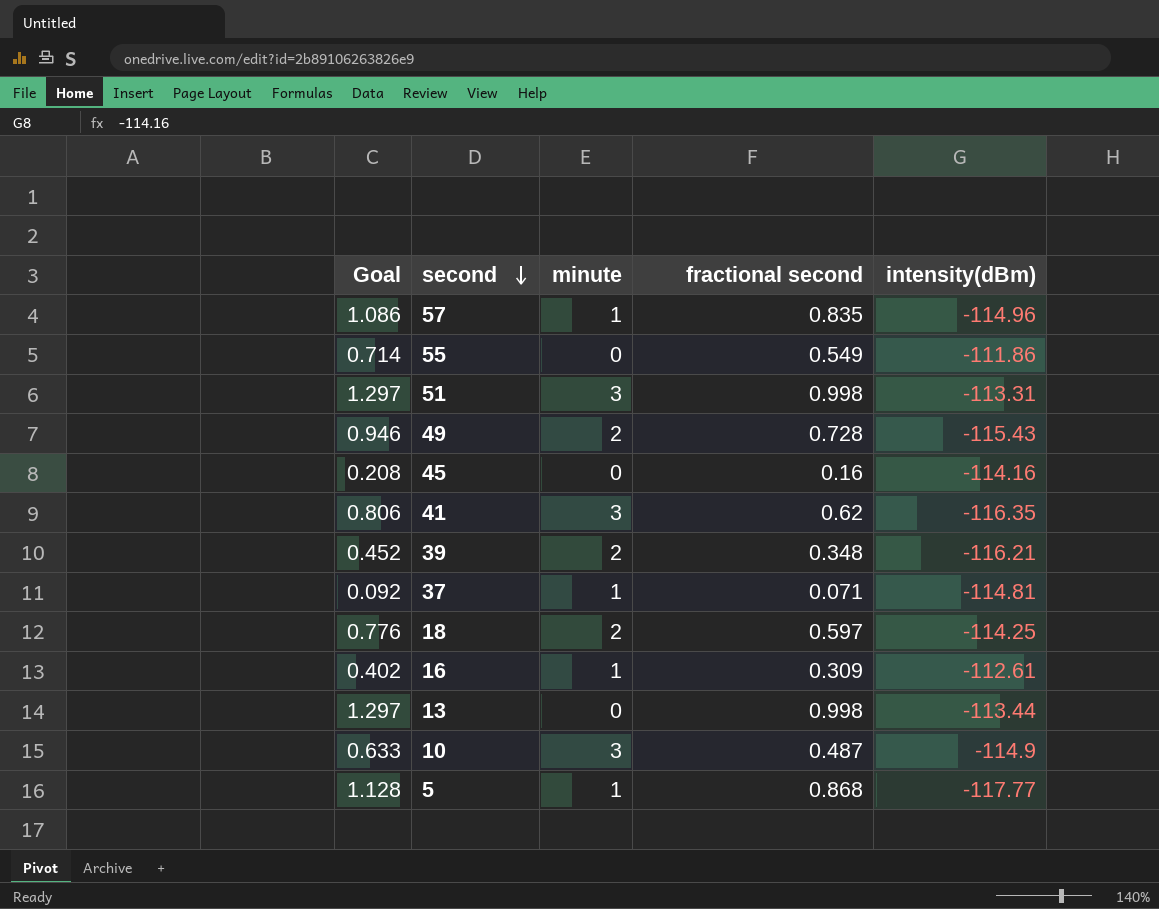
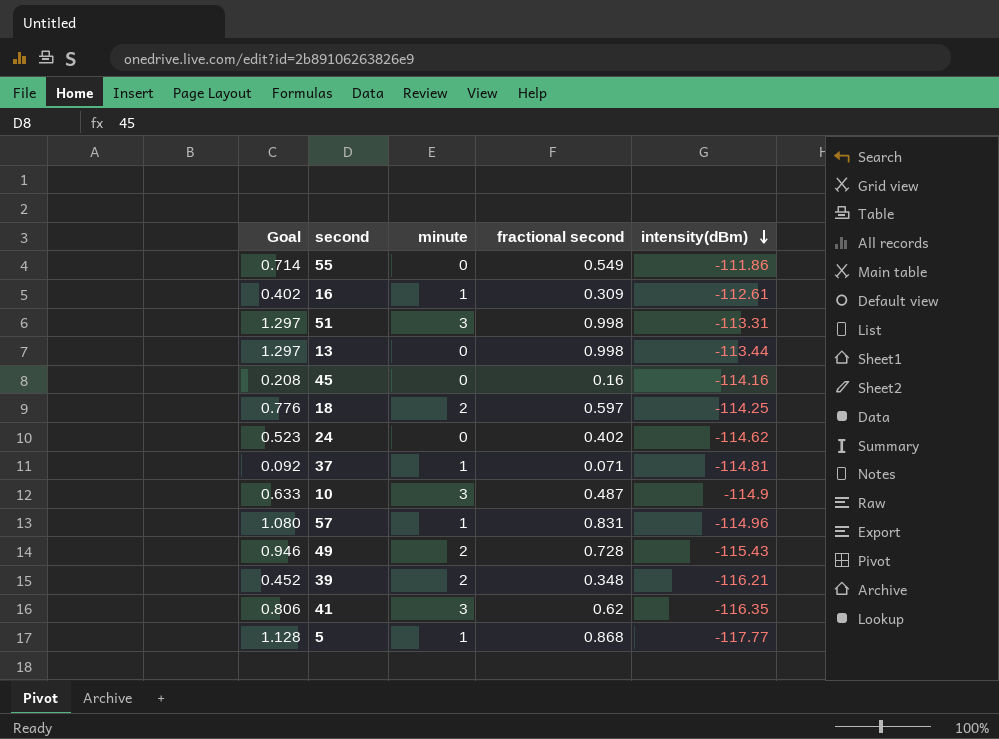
row order: second descending -> intensity(dBm) descending
row 24: none -> 0.523 | 0 | 0.402 | -114.62
57 | Goal: 1.086 -> 1.080
57 | fractional second: 0.835 -> 0.831

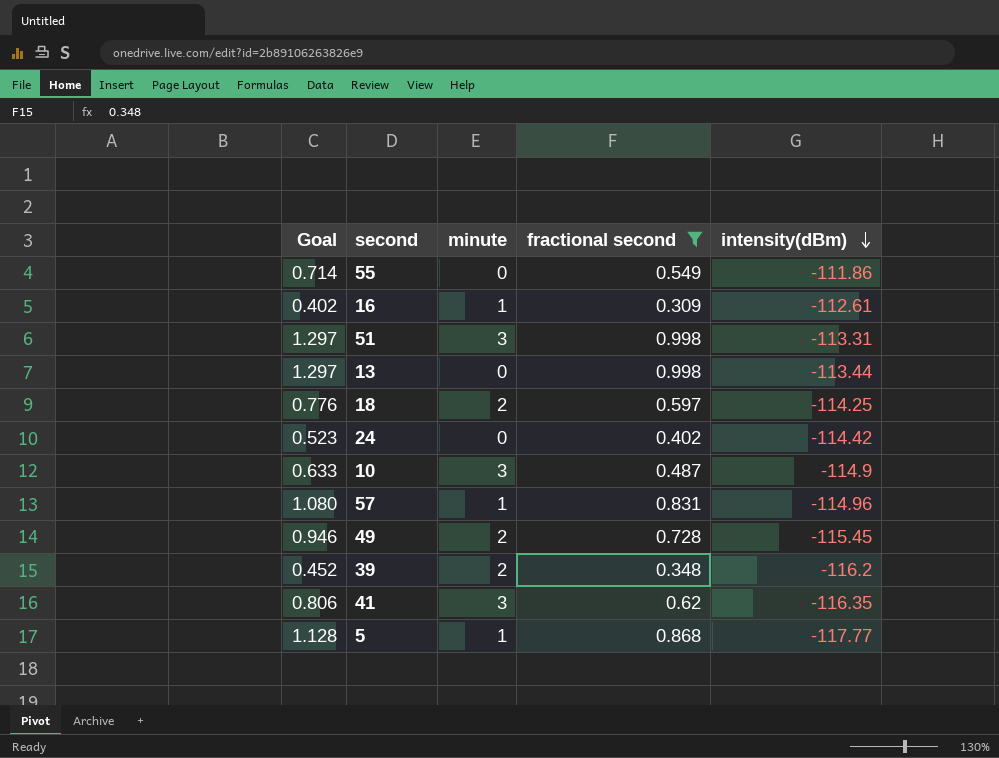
filter: none -> fractional second >= 0.309
24 | intensity(dBm): -114.62 -> -114.42
49 | intensity(dBm): -115.43 -> -115.45
39 | intensity(dBm): -116.21 -> -116.2

